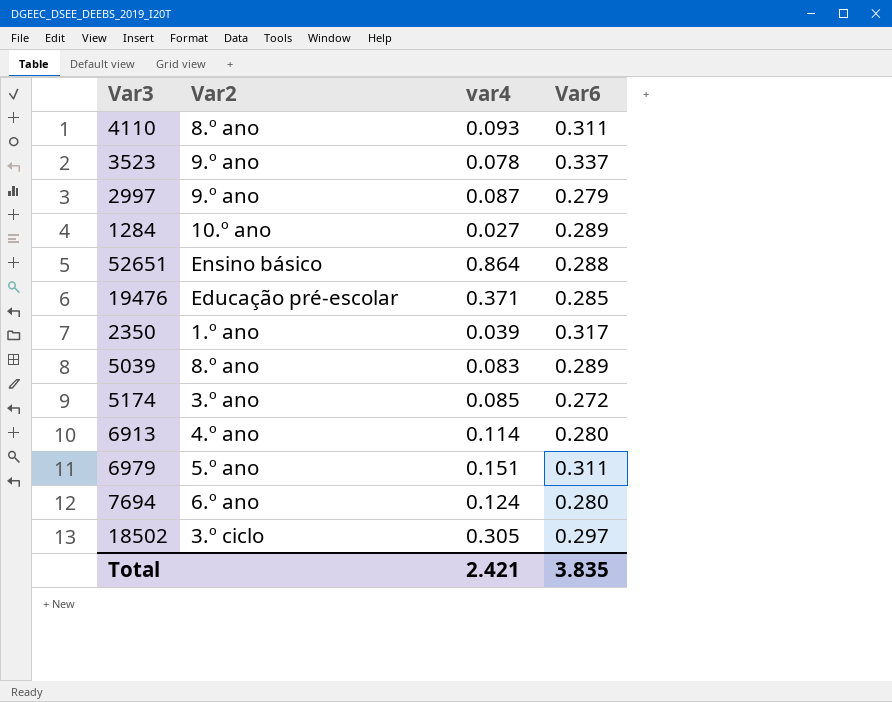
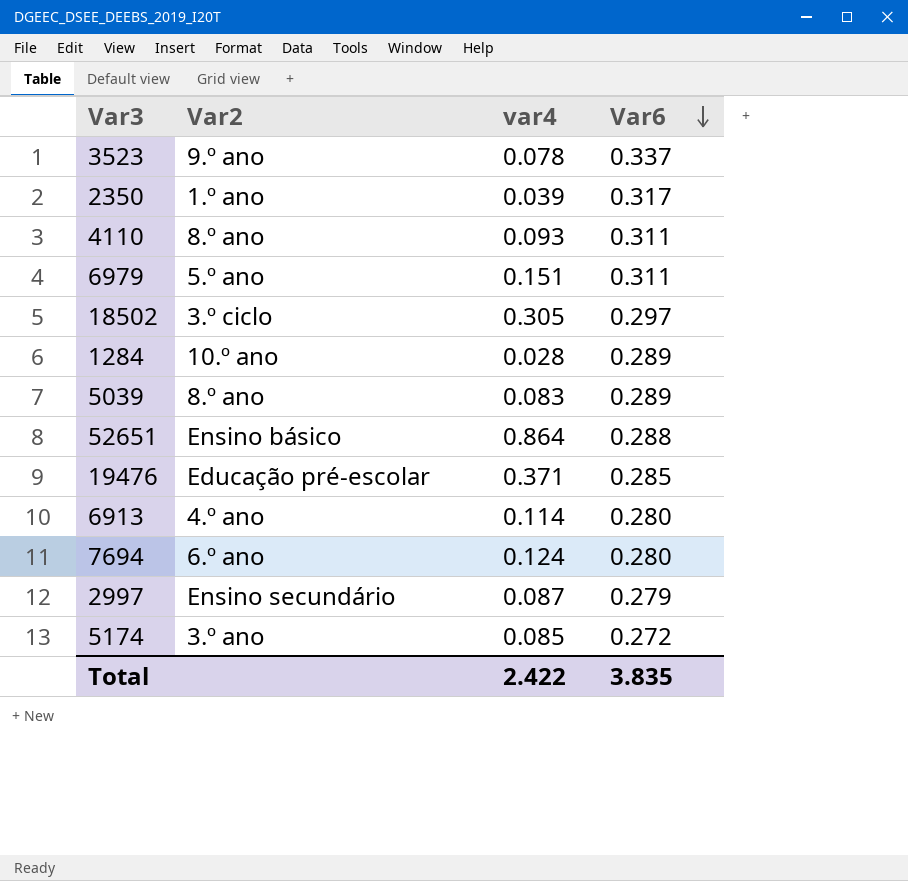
row order: none -> Var6 descending
1284 | var4: 0.027 -> 0.028
2997 | Var2: 9.º ano -> Ensino secundário
Total | var4: 2.421 -> 2.422

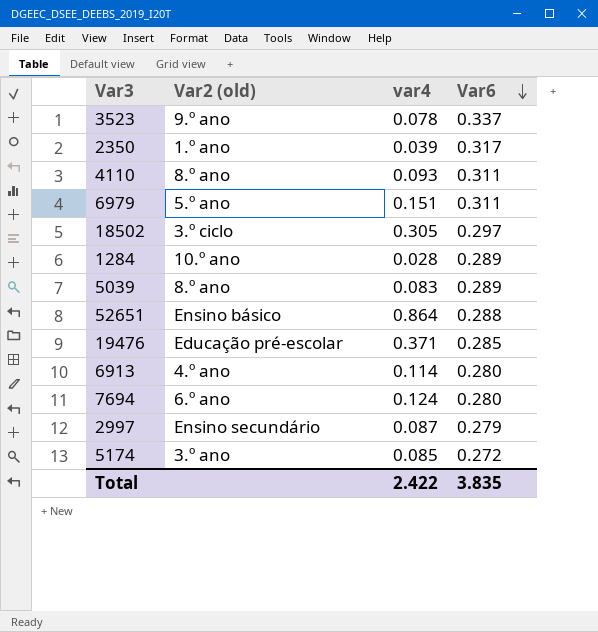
column name: Var2 -> Var2 (old)

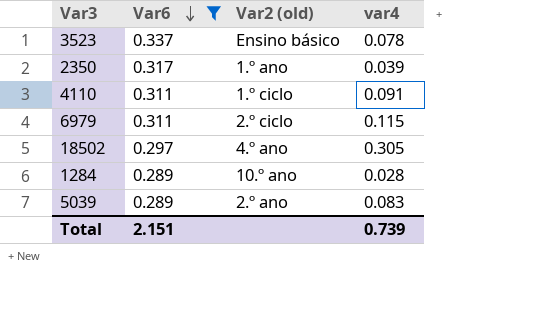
filter: none -> Var6 >= 0.289
column Var6 | position: 4 -> 2
3523 | Var2 (old): 9.º ano -> Ensino básico
4110 | Var2 (old): 8.º ano -> 1.º ciclo
4110 | var4: 0.093 -> 0.091
6979 | Var2 (old): 5.º ano -> 2.º ciclo
6979 | var4: 0.151 -> 0.115
18502 | Var2 (old): 3.º ciclo -> 4.º ano
5039 | Var2 (old): 8.º ano -> 2.º ano
Total | Var6: 3.835 -> 2.151
Total | var4: 2.422 -> 0.739

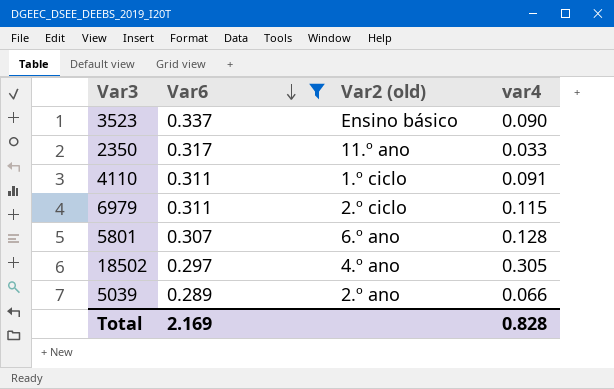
row 1284: 0.289 | 10.º ano | 0.028 -> none
3523 | var4: 0.078 -> 0.090
2350 | Var2 (old): 1.º ano -> 11.º ano
2350 | var4: 0.039 -> 0.033
row 5801: none -> 0.307 | 6.º ano | 0.128
5039 | var4: 0.083 -> 0.066
Total | Var6: 2.151 -> 2.169
Total | var4: 0.739 -> 0.828

